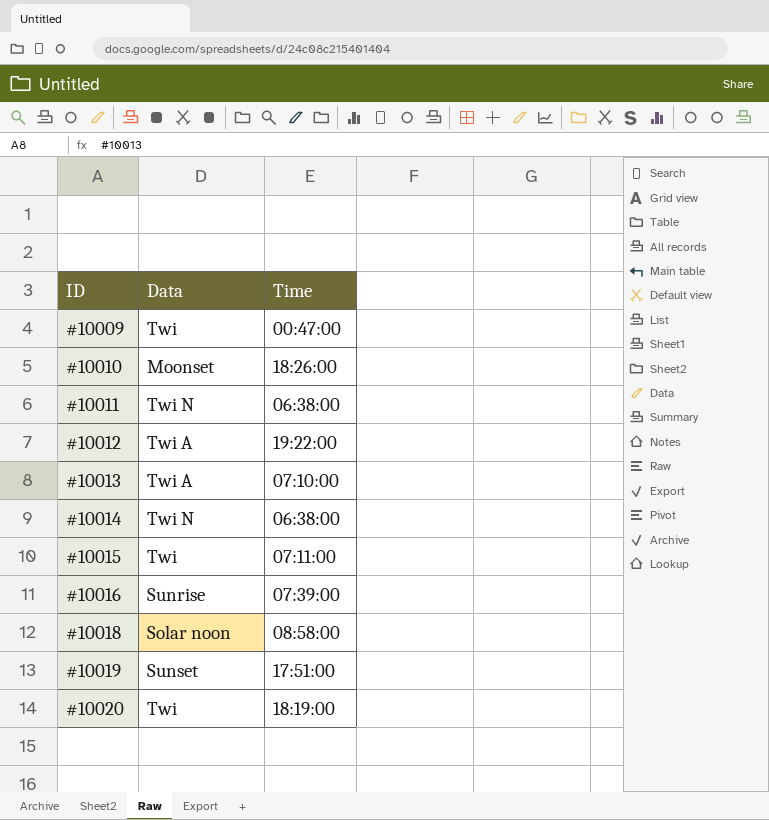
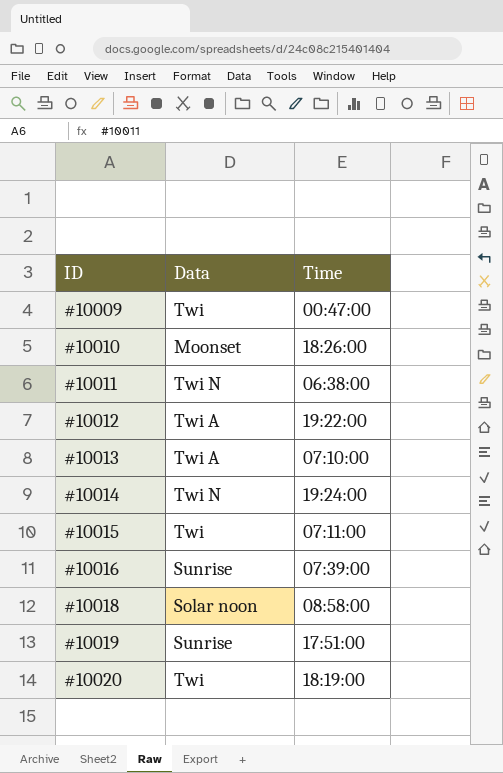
#10014 | Time: 06:38:00 -> 19:24:00
#10019 | Data: Sunset -> Sunrise

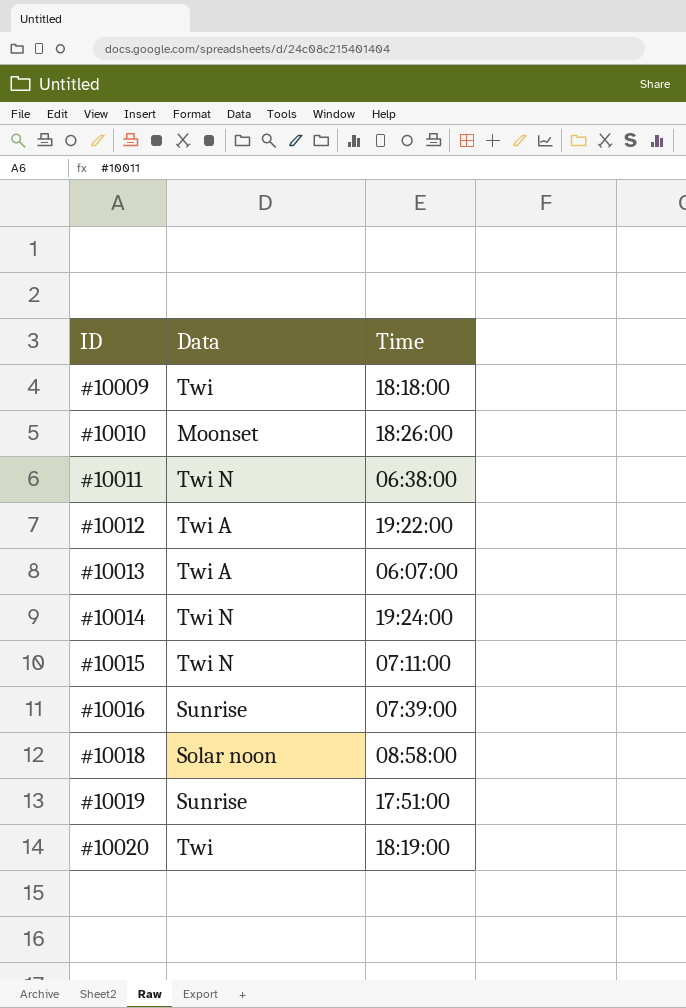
#10009 | Time: 00:47:00 -> 18:18:00
#10013 | Time: 07:10:00 -> 06:07:00
#10015 | Data: Twi -> Twi N

